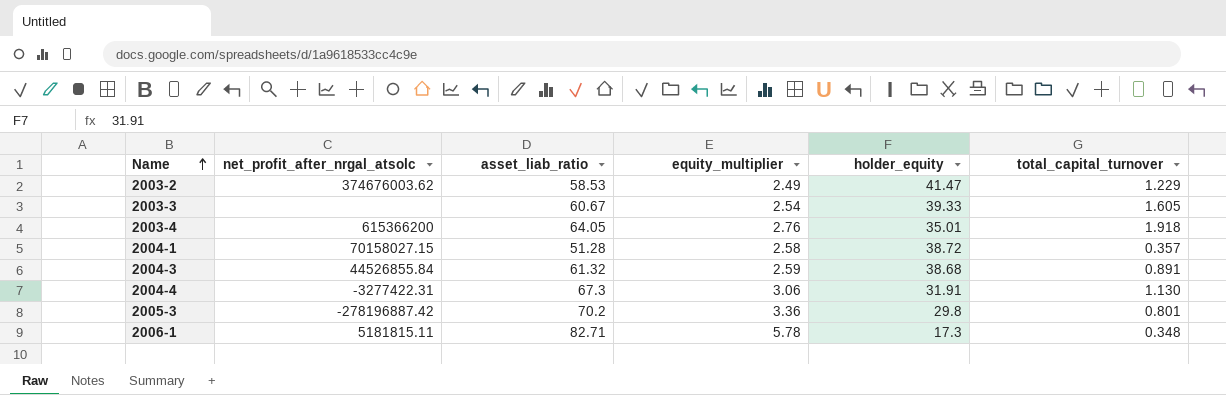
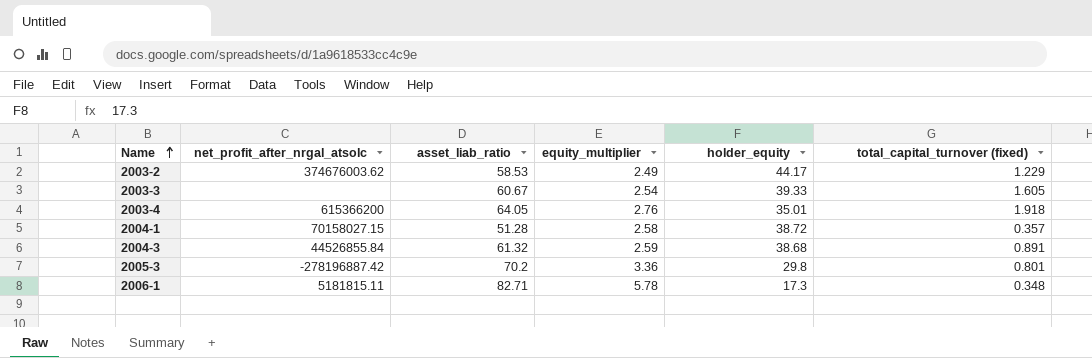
column name: total_capital_turnover -> total_capital_turnover (fixed)
row 2004-4: -3277422.31 | 67.3 | 3.06 | 31.91 | 1.130 -> none
2003-2 | holder_equity: 41.47 -> 44.17

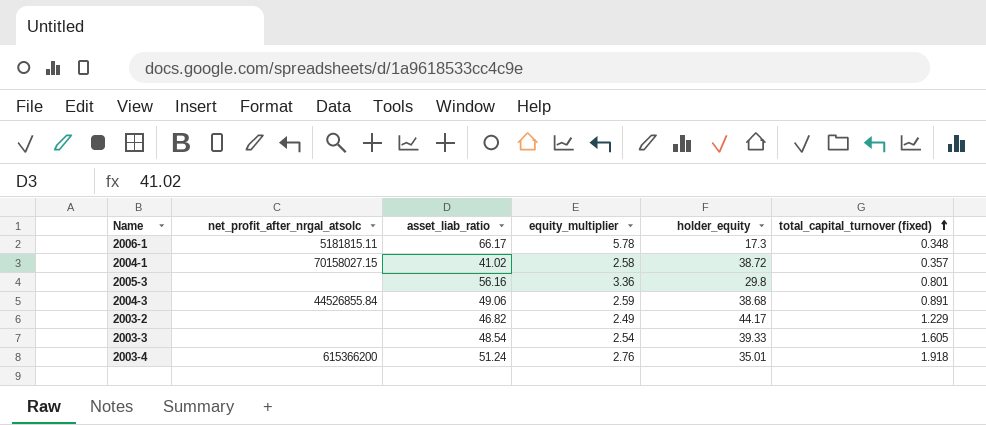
row order: Name ascending -> total_capital_turnover (fixed) ascending
2006-1 | asset_liab_ratio: 82.71 -> 66.17
2004-1 | asset_liab_ratio: 51.28 -> 41.02
2005-3 | net_profit_after_nrgal_atsolc: -278196887.42 -> none
2005-3 | asset_liab_ratio: 70.2 -> 56.16
2004-3 | asset_liab_ratio: 61.32 -> 49.06
2003-2 | net_profit_after_nrgal_atsolc: 374676003.62 -> none
2003-2 | asset_liab_ratio: 58.53 -> 46.82
2003-3 | asset_liab_ratio: 60.67 -> 48.54
2003-4 | asset_liab_ratio: 64.05 -> 51.24

